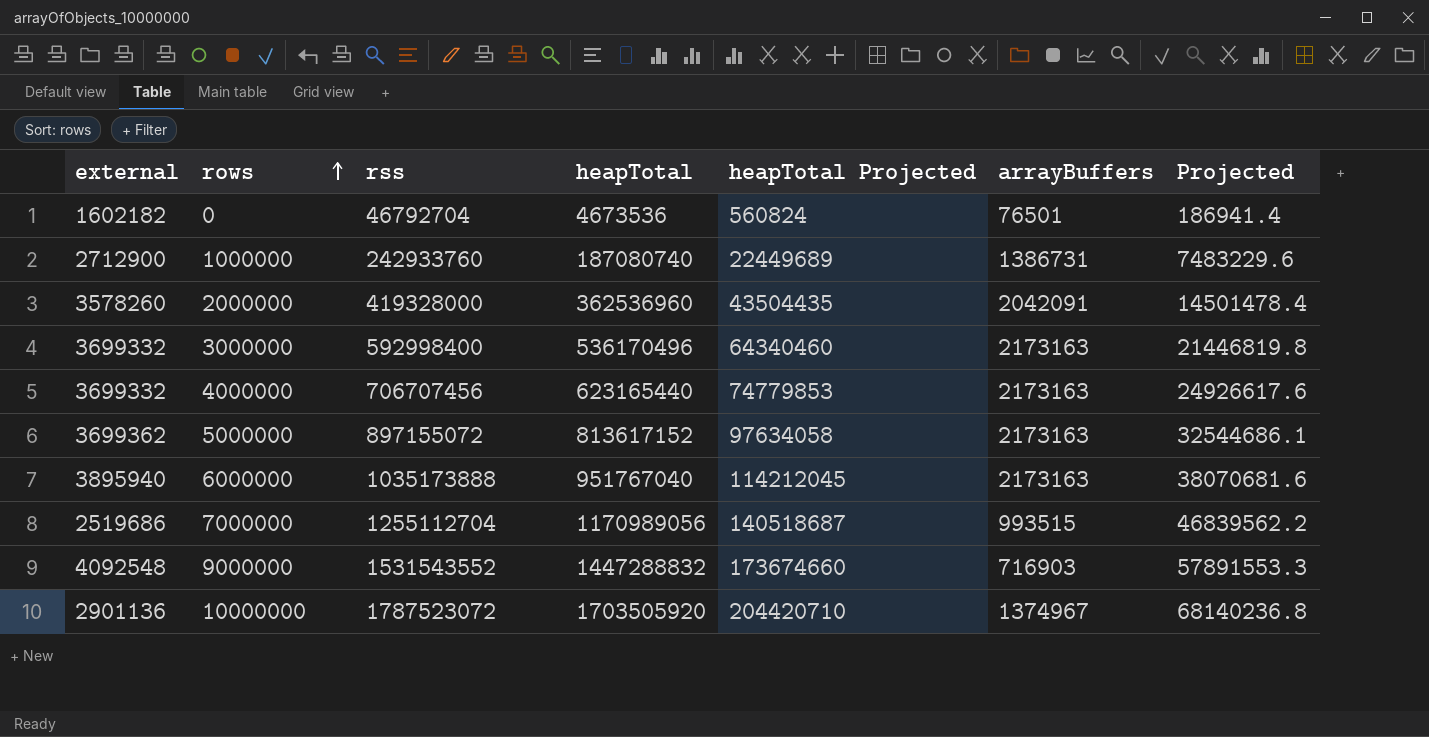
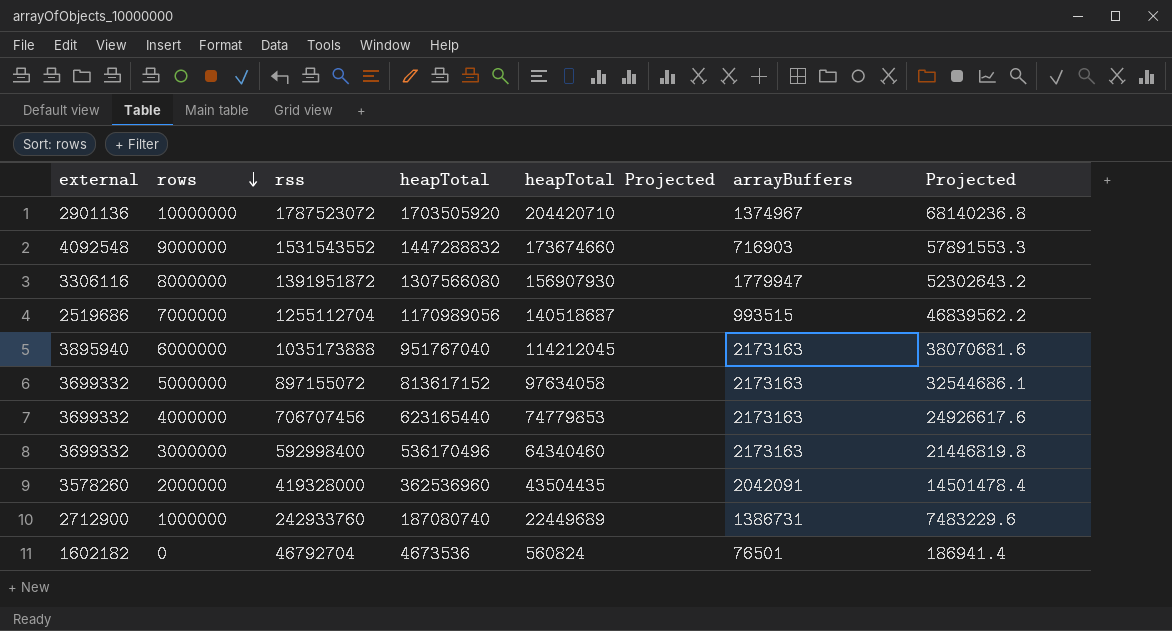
row order: rows ascending -> rows descending
row 8000000: none -> 3306116 | 1391951872 | 1307566080 | 156907930 | 1779947 | 52302643.2
5000000 | external: 3699362 -> 3699332

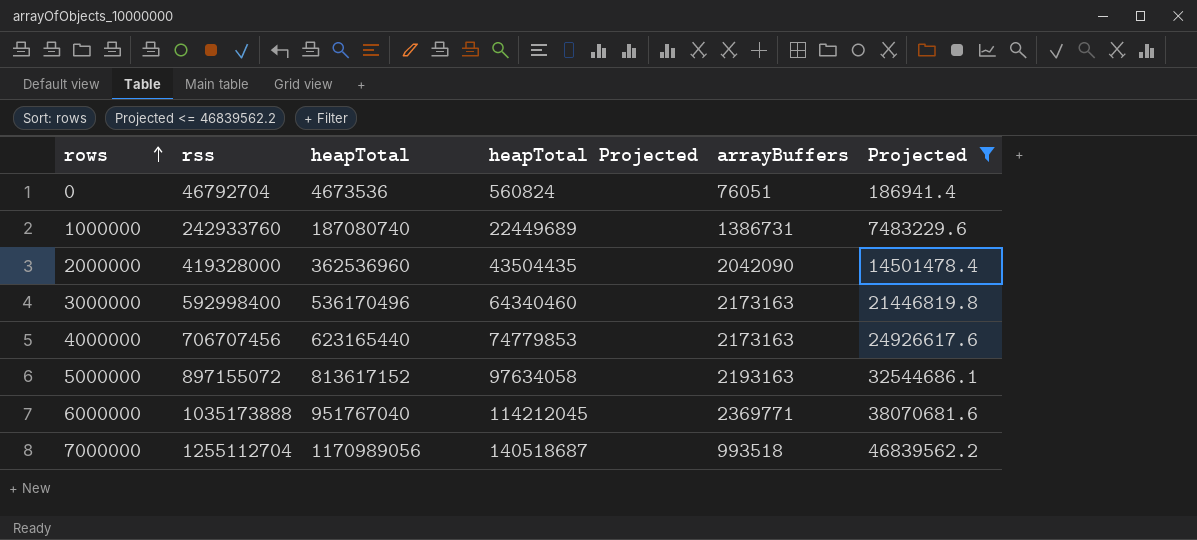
filter: none -> Projected <= 46839562.2
row order: rows descending -> rows ascending
column external | position: 1 -> none
0 | arrayBuffers: 76501 -> 76051
2000000 | arrayBuffers: 2042091 -> 2042090
5000000 | arrayBuffers: 2173163 -> 2193163
6000000 | arrayBuffers: 2173163 -> 2369771
7000000 | arrayBuffers: 993515 -> 993518

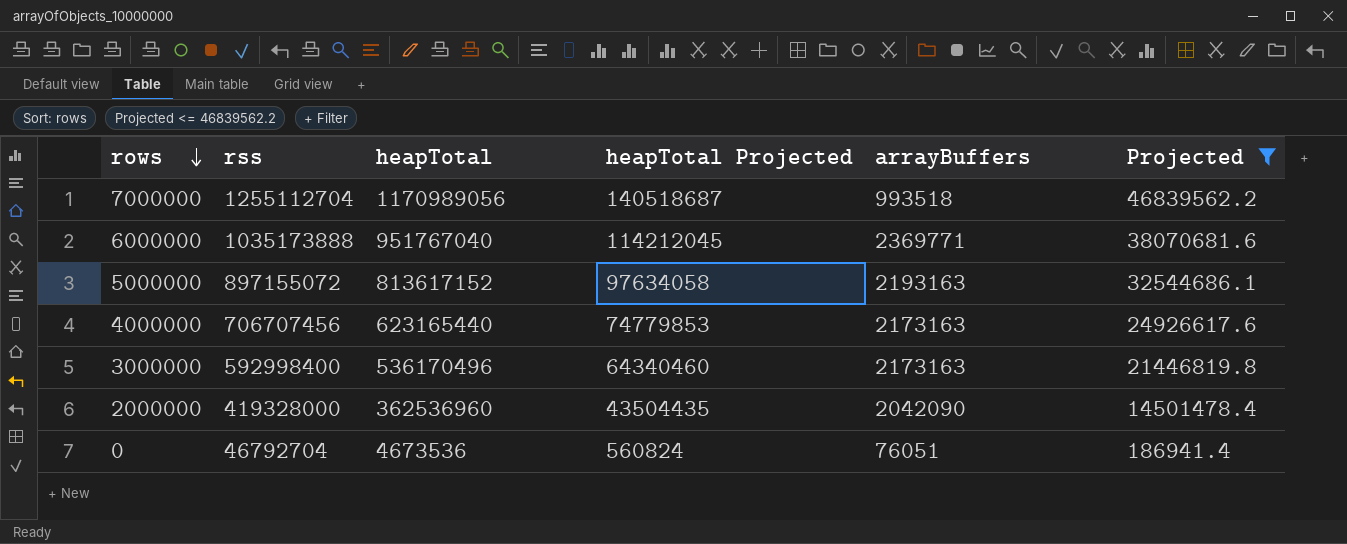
row order: rows ascending -> rows descending
row 1000000: 242933760 | 187080740 | 22449689 | 1386731 | 7483229.6 -> none

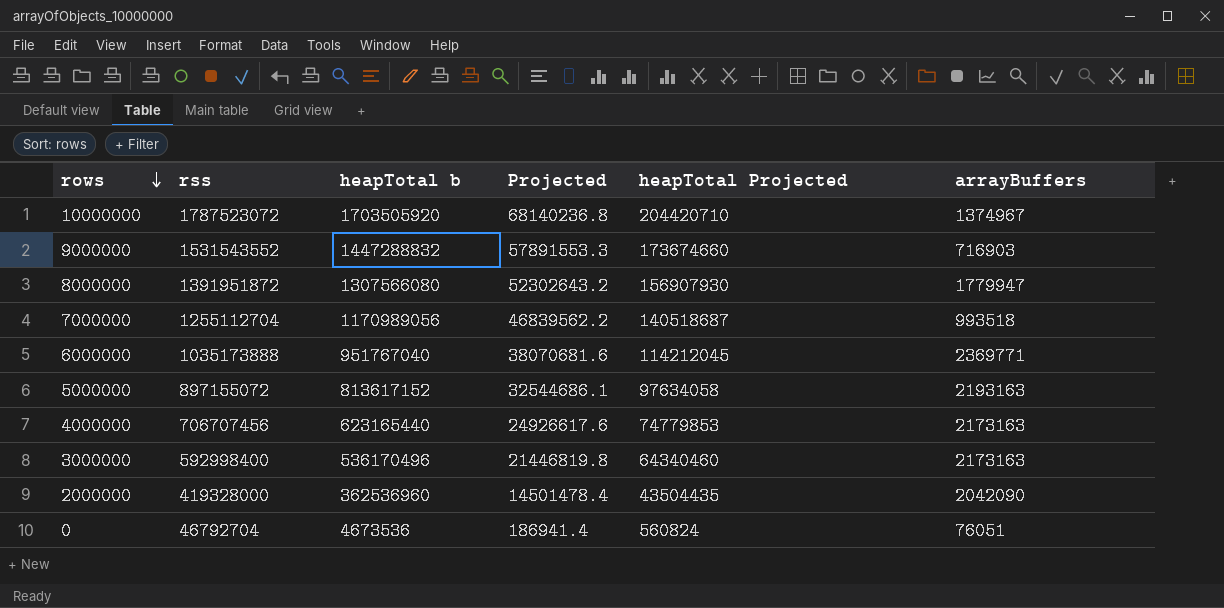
filter: Projected <= 46839562.2 -> none
column name: heapTotal -> heapTotal b
column Projected | position: 6 -> 4

